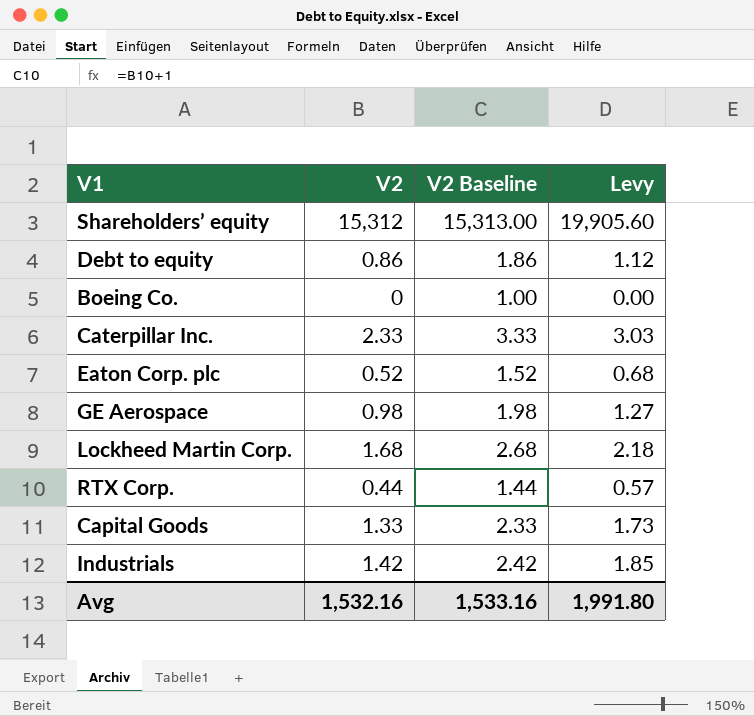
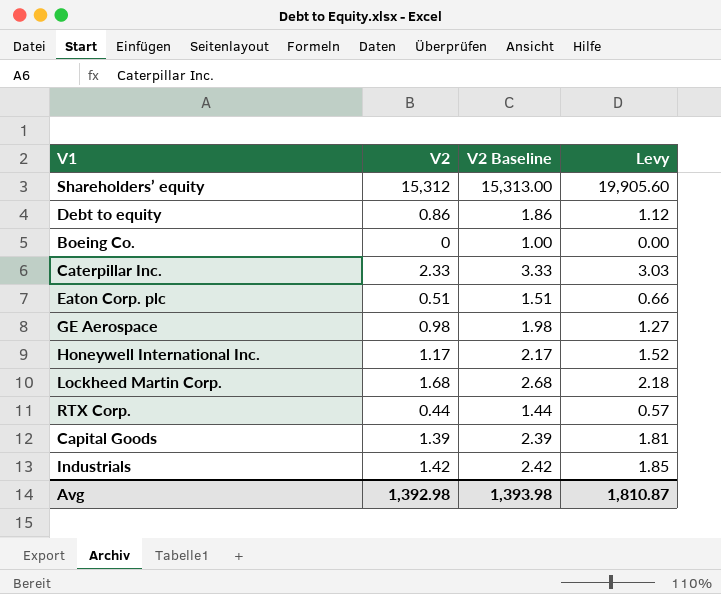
Eaton Corp. plc | V2: 0.52 -> 0.51
Eaton Corp. plc | V2 Baseline: 1.52 -> 1.51
Eaton Corp. plc | Levy: 0.68 -> 0.66
row Honeywell International Inc.: none -> 1.17 | 2.17 | 1.52
Capital Goods | V2: 1.33 -> 1.39
Capital Goods | V2 Baseline: 2.33 -> 2.39
Capital Goods | Levy: 1.73 -> 1.81
Avg | V2: 1,532.16 -> 1,392.98
Avg | V2 Baseline: 1,533.16 -> 1,393.98
Avg | Levy: 1,991.80 -> 1,810.87

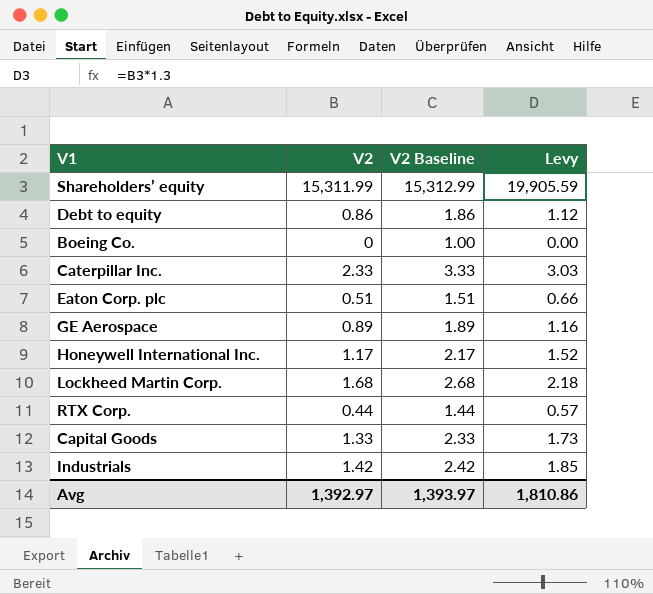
Shareholders’ equity | V2: 15,312 -> 15,311.99
Shareholders’ equity | V2 Baseline: 15,313.00 -> 15,312.99
Shareholders’ equity | Levy: 19,905.60 -> 19,905.59
GE Aerospace | V2: 0.98 -> 0.89
GE Aerospace | V2 Baseline: 1.98 -> 1.89
GE Aerospace | Levy: 1.27 -> 1.16
Capital Goods | V2: 1.39 -> 1.33
Capital Goods | V2 Baseline: 2.39 -> 2.33
Capital Goods | Levy: 1.81 -> 1.73
Avg | V2: 1,392.98 -> 1,392.97
Avg | V2 Baseline: 1,393.98 -> 1,393.97
Avg | Levy: 1,810.87 -> 1,810.86

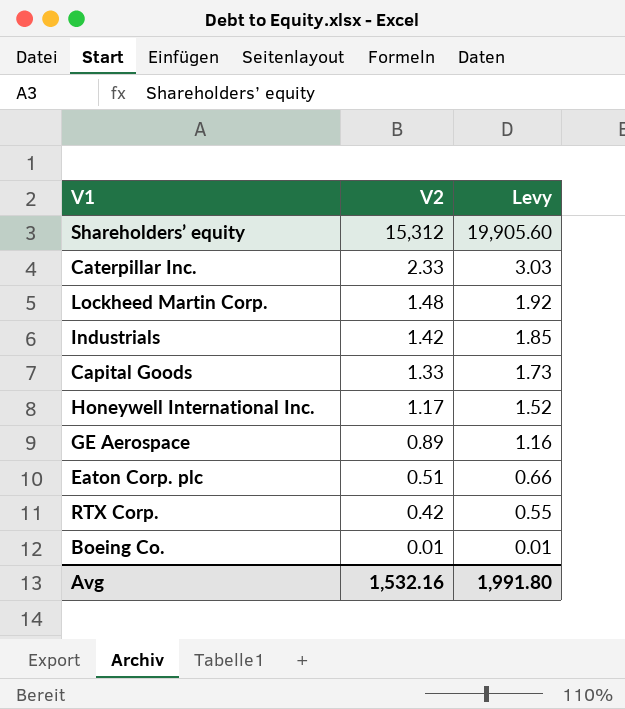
row order: none -> V2 descending
column V2 Baseline | formula: [V2] + 1 -> none
row Debt to equity: 0.86 | 1.86 | 1.12 -> none
Shareholders’ equity | V2: 15,311.99 -> 15,312
Shareholders’ equity | Levy: 19,905.59 -> 19,905.60
Lockheed Martin Corp. | V2: 1.68 -> 1.48
Lockheed Martin Corp. | Levy: 2.18 -> 1.92
RTX Corp. | V2: 0.44 -> 0.42
RTX Corp. | Levy: 0.57 -> 0.55
Boeing Co. | V2: 0 -> 0.01
Boeing Co. | Levy: 0.00 -> 0.01
Avg | V2: 1,392.97 -> 1,532.16
Avg | Levy: 1,810.86 -> 1,991.80

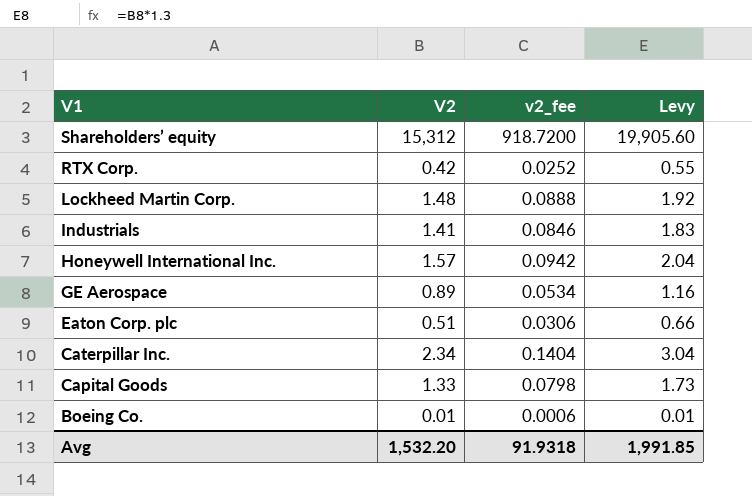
row order: V2 descending -> V1 descending
column v2_fee | formula: none -> [V2] * 0.06
Industrials | V2: 1.42 -> 1.41
Industrials | Levy: 1.85 -> 1.83
Honeywell International Inc. | V2: 1.17 -> 1.57
Honeywell International Inc. | Levy: 1.52 -> 2.04
Caterpillar Inc. | V2: 2.33 -> 2.34
Caterpillar Inc. | Levy: 3.03 -> 3.04
Avg | V2: 1,532.16 -> 1,532.20
Avg | Levy: 1,991.80 -> 1,991.85

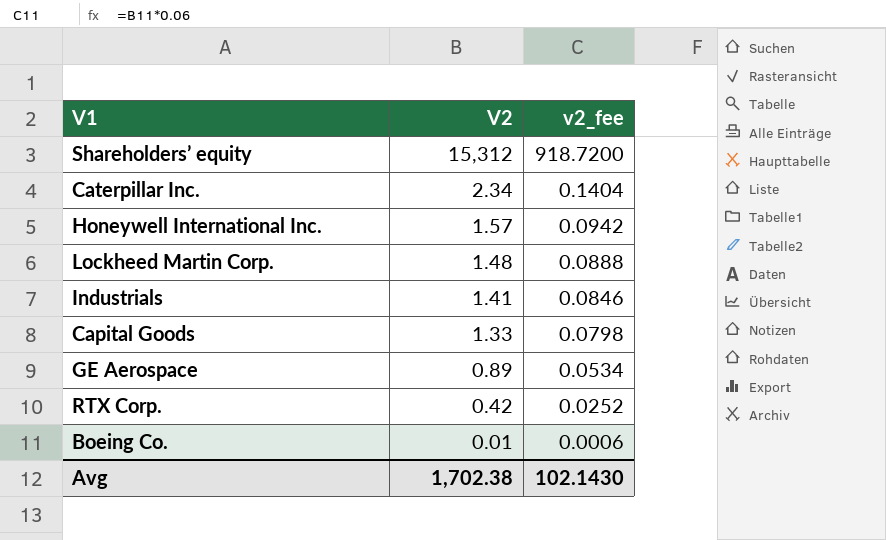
row order: V1 descending -> V2 descending
column Levy | formula: [V2] * 1.3 -> none
row Eaton Corp. plc: 0.51 | 0.0306 | 0.66 -> none
Avg | V2: 1,532.20 -> 1,702.38
Avg | v2_fee: 91.9318 -> 102.1430

